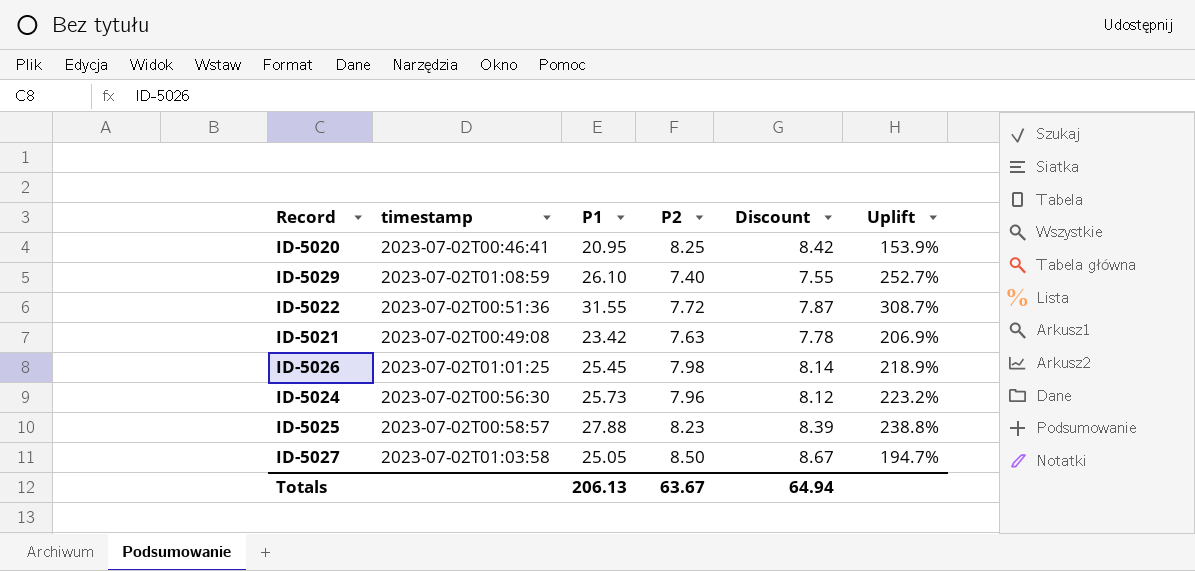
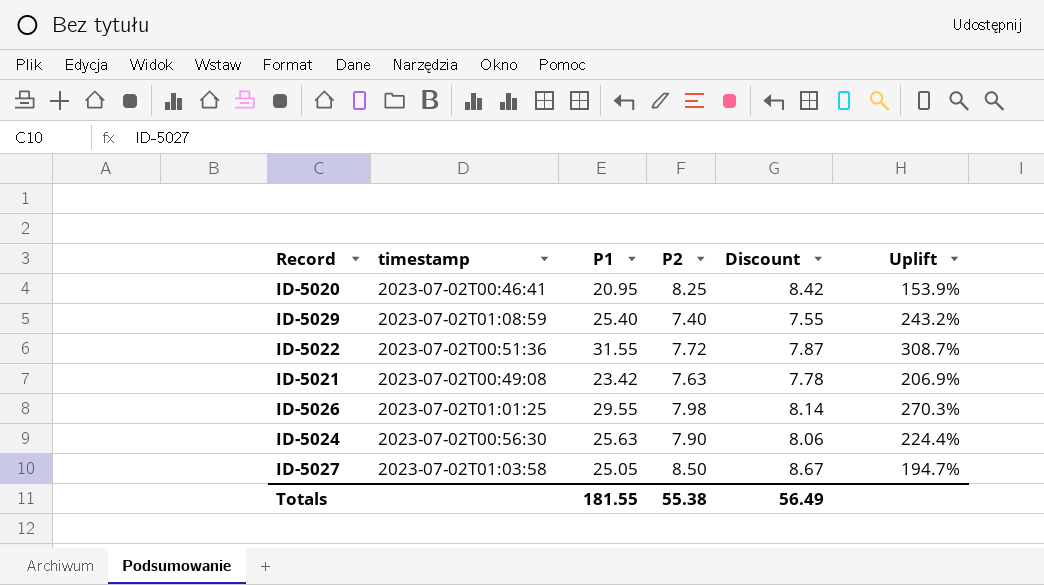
row ID-5025: 2023-07-02T00:58:57 | 27.88 | 8.23 | 8.39 | 238.8% -> none
ID-5029 | P1: 26.10 -> 25.40
ID-5029 | Uplift: 252.7% -> 243.2%
ID-5026 | P1: 25.45 -> 29.55
ID-5026 | Uplift: 218.9% -> 270.3%
ID-5024 | P1: 25.73 -> 25.63
ID-5024 | P2: 7.96 -> 7.90
ID-5024 | Discount: 8.12 -> 8.06
ID-5024 | Uplift: 223.2% -> 224.4%
Totals | P1: 206.13 -> 181.55
Totals | P2: 63.67 -> 55.38
Totals | Discount: 64.94 -> 56.49

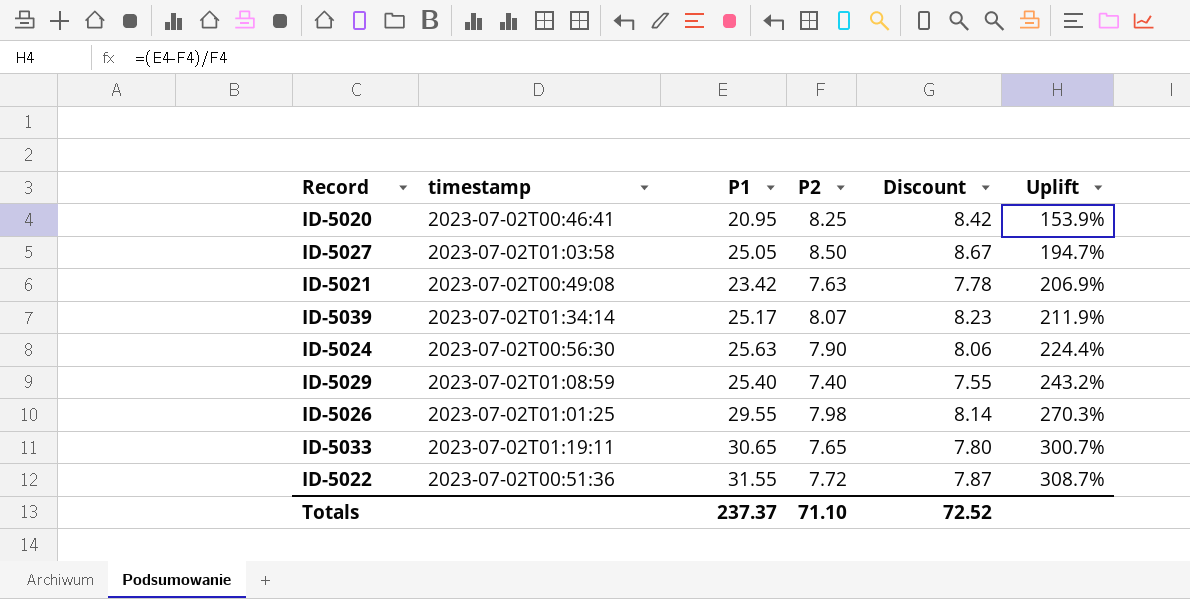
row order: none -> Uplift ascending
row ID-5039: none -> 2023-07-02T01:34:14 | 25.17 | 8.07 | 8.23 | 211.9%
row ID-5033: none -> 2023-07-02T01:19:11 | 30.65 | 7.65 | 7.80 | 300.7%
Totals | P1: 181.55 -> 237.37
Totals | P2: 55.38 -> 71.10
Totals | Discount: 56.49 -> 72.52

